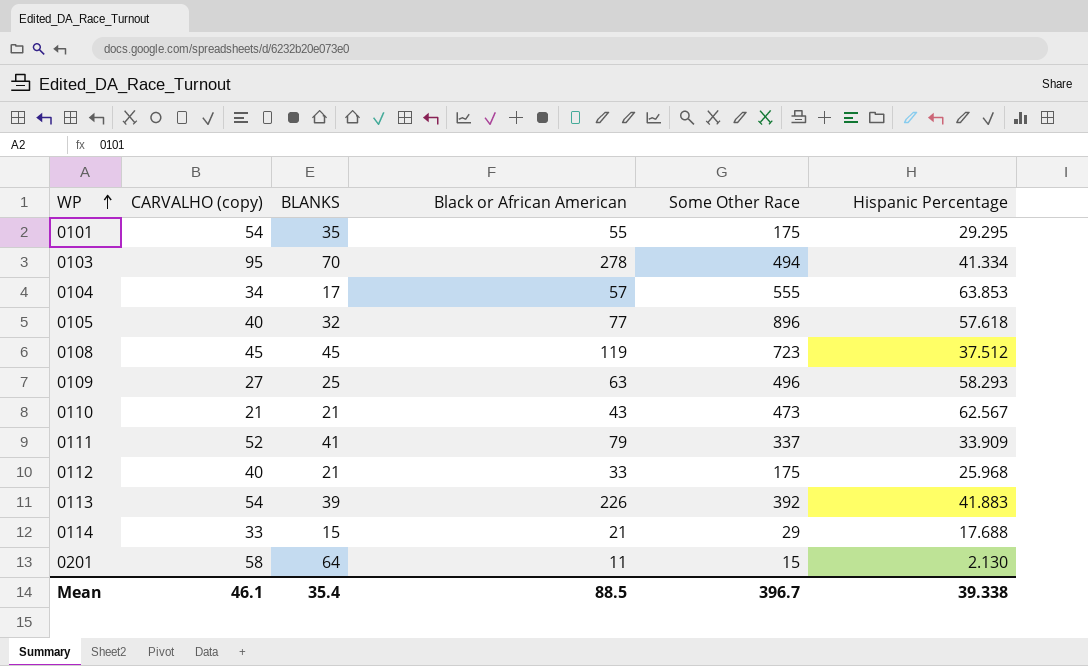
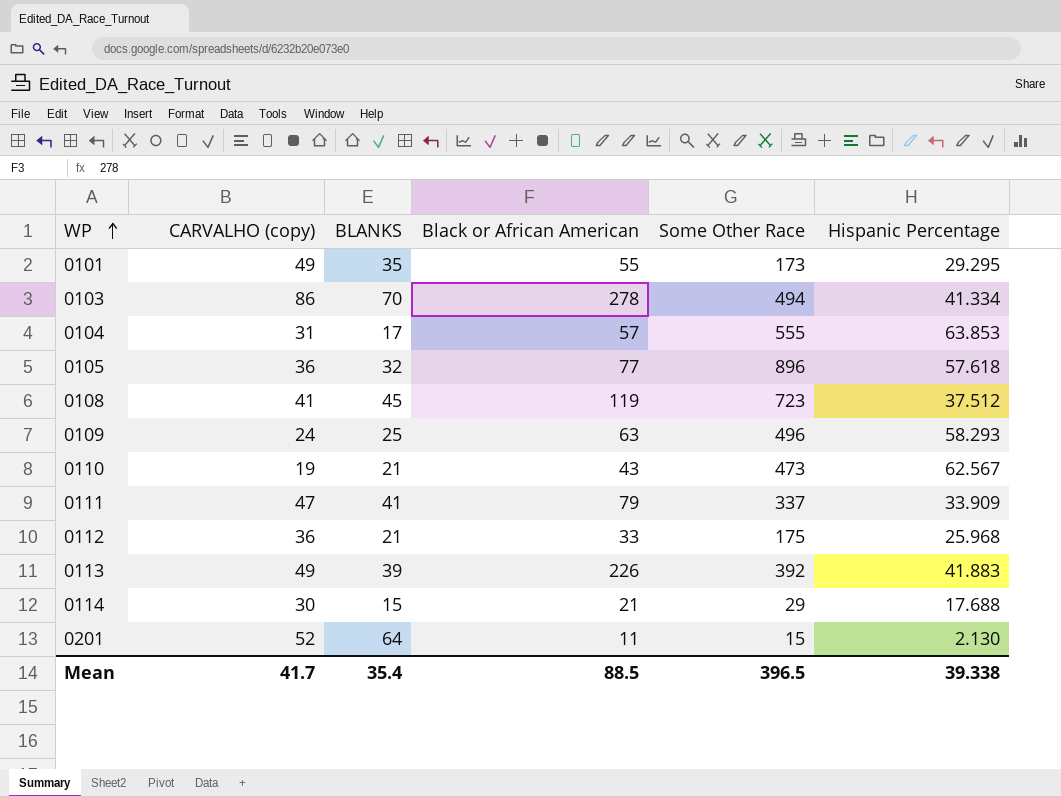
0101 | CARVALHO (copy): 54 -> 49
0101 | Some Other Race: 175 -> 173
0103 | CARVALHO (copy): 95 -> 86
0104 | CARVALHO (copy): 34 -> 31
0105 | CARVALHO (copy): 40 -> 36
0108 | CARVALHO (copy): 45 -> 41
0109 | CARVALHO (copy): 27 -> 24
0110 | CARVALHO (copy): 21 -> 19
0111 | CARVALHO (copy): 52 -> 47
0112 | CARVALHO (copy): 40 -> 36
0113 | CARVALHO (copy): 54 -> 49
0114 | CARVALHO (copy): 33 -> 30
0201 | CARVALHO (copy): 58 -> 52
Mean | CARVALHO (copy): 46.1 -> 41.7
Mean | Some Other Race: 396.7 -> 396.5

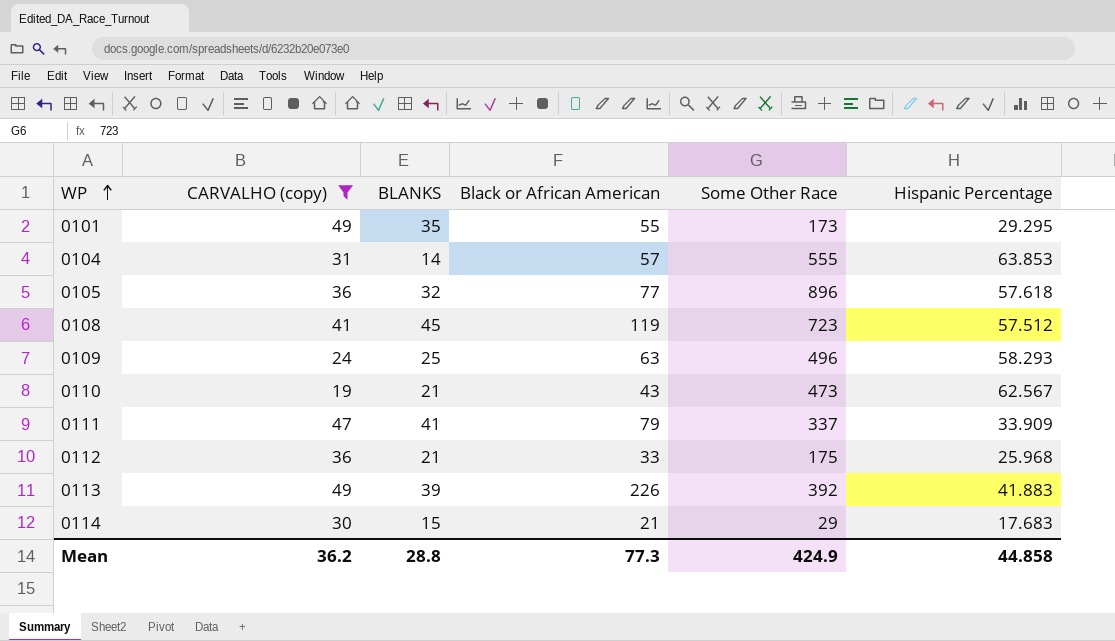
filter: none -> CARVALHO (copy) <= 49
0104 | BLANKS: 17 -> 14
0108 | Hispanic Percentage: 37.512 -> 57.512
0114 | Hispanic Percentage: 17.688 -> 17.683
Mean | CARVALHO (copy): 41.7 -> 36.2
Mean | BLANKS: 35.4 -> 28.8
Mean | Black or African American: 88.5 -> 77.3
Mean | Some Other Race: 396.5 -> 424.9
Mean | Hispanic Percentage: 39.338 -> 44.858

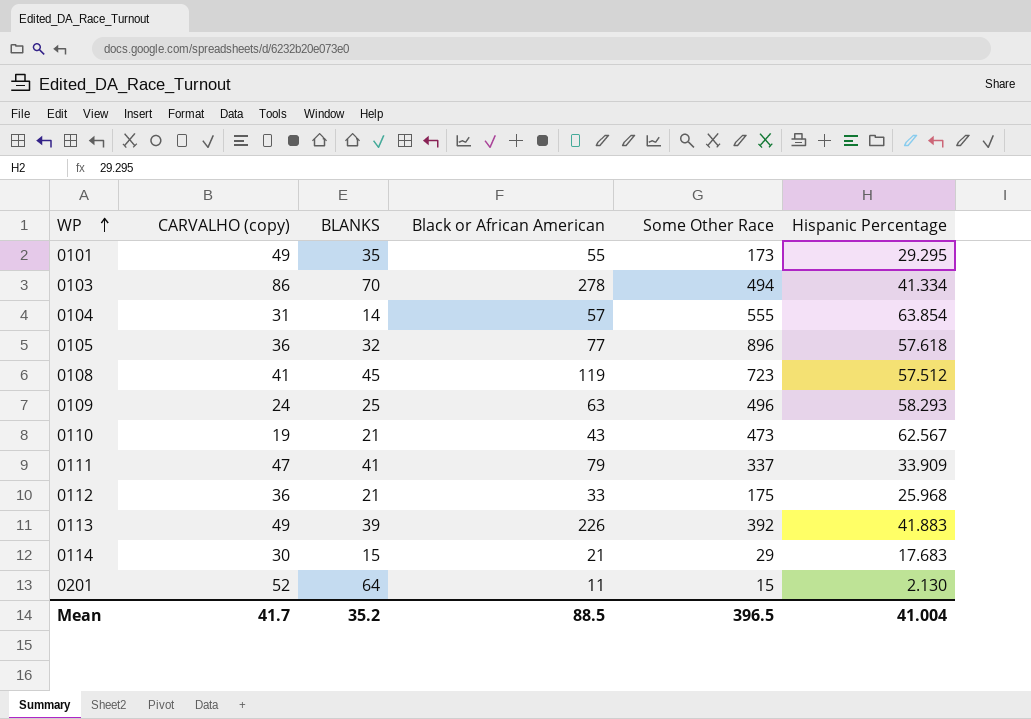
filter: CARVALHO (copy) <= 49 -> none
0104 | Hispanic Percentage: 63.853 -> 63.854
Mean | CARVALHO (copy): 36.2 -> 41.7
Mean | BLANKS: 28.8 -> 35.2
Mean | Black or African American: 77.3 -> 88.5
Mean | Some Other Race: 424.9 -> 396.5
Mean | Hispanic Percentage: 44.858 -> 41.004

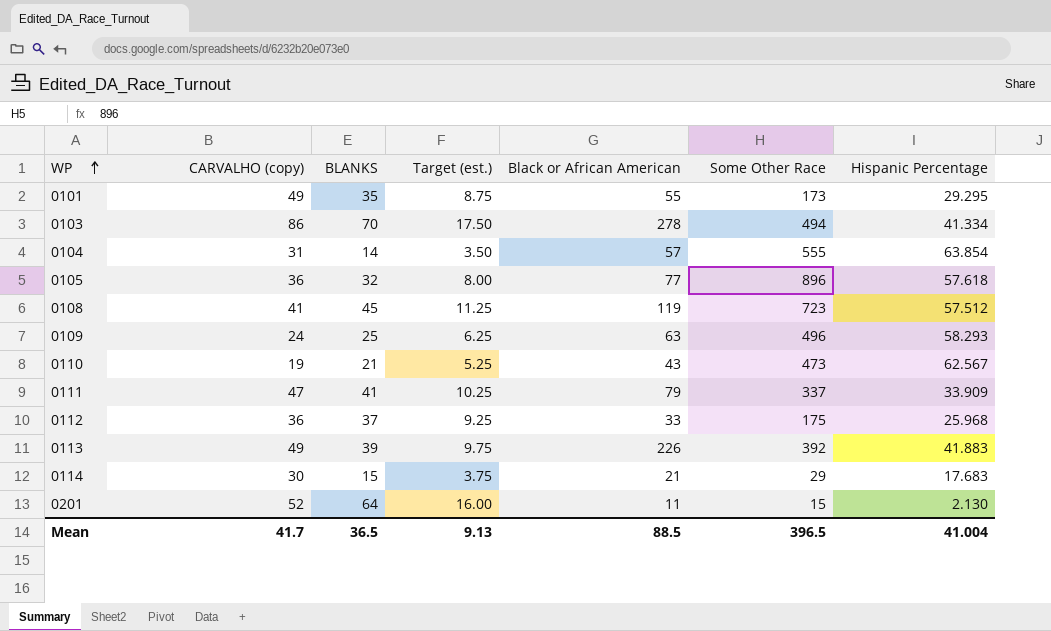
column Target (est.) | formula: none -> [BLANKS] * 0.25
0112 | BLANKS: 21 -> 37
Mean | BLANKS: 35.2 -> 36.5

